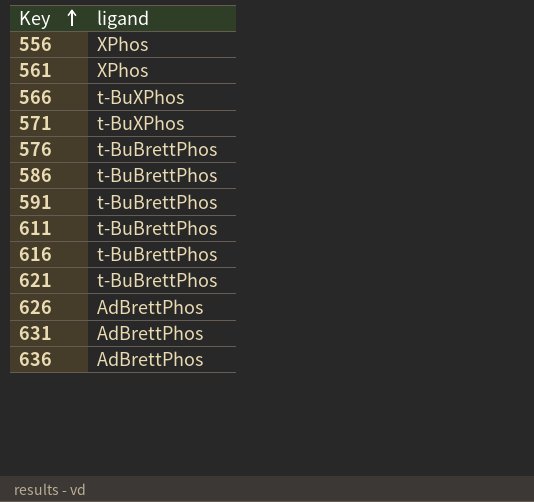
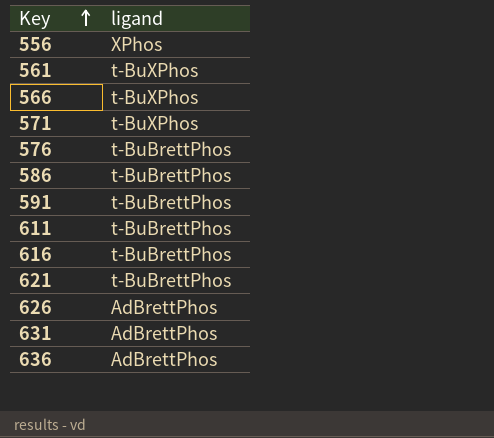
561 | ligand: XPhos -> t-BuXPhos

